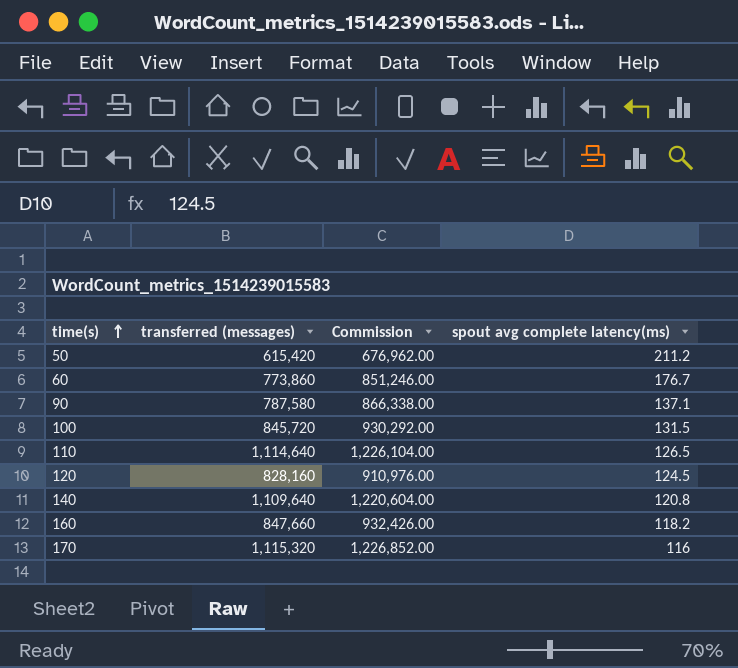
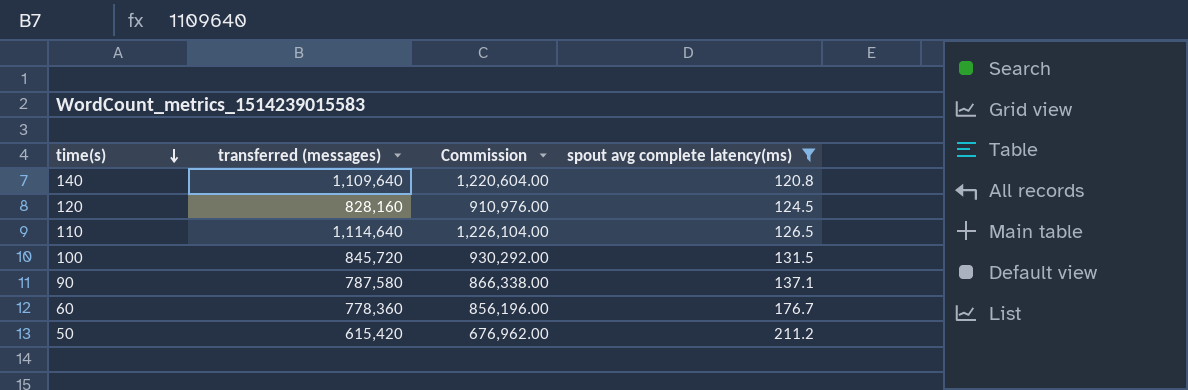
filter: none -> spout avg complete latency(ms) >= 120.8
row order: time(s) ascending -> time(s) descending
60 | transferred (messages): 773,860 -> 778,360
60 | Commission: 851,246.00 -> 856,196.00

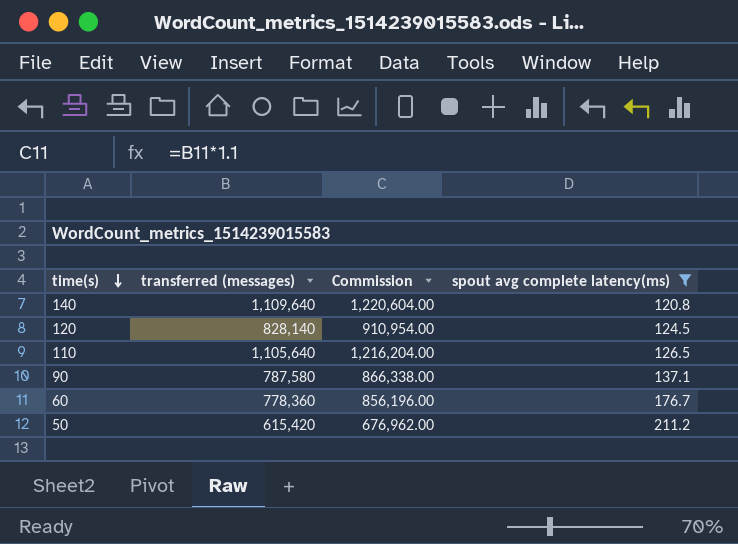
row 100: 845,720 | 930,292.00 | 131.5 -> none
120 | transferred (messages): 828,160 -> 828,140
120 | Commission: 910,976.00 -> 910,954.00
110 | transferred (messages): 1,114,640 -> 1,105,640
110 | Commission: 1,226,104.00 -> 1,216,204.00

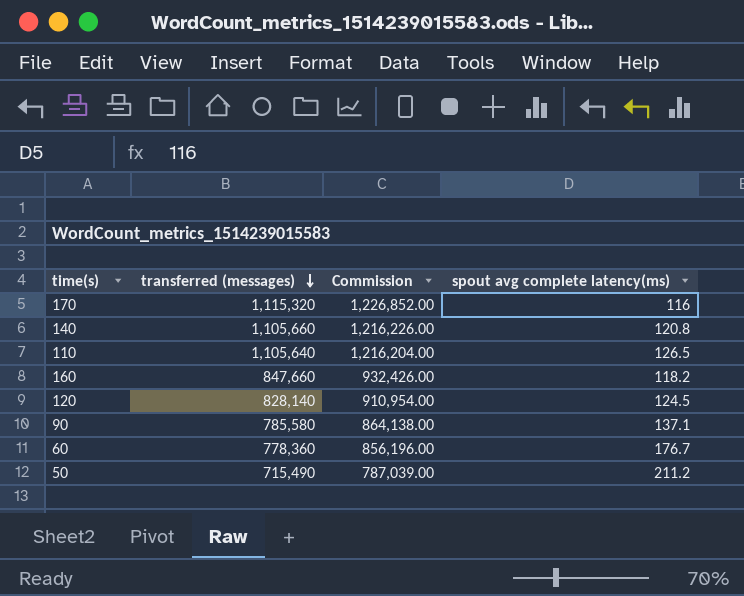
filter: spout avg complete latency(ms) >= 120.8 -> none
row order: time(s) descending -> transferred (messages) descending
140 | transferred (messages): 1,109,640 -> 1,105,660
140 | Commission: 1,220,604.00 -> 1,216,226.00
90 | transferred (messages): 787,580 -> 785,580
90 | Commission: 866,338.00 -> 864,138.00
50 | transferred (messages): 615,420 -> 715,490
50 | Commission: 676,962.00 -> 787,039.00

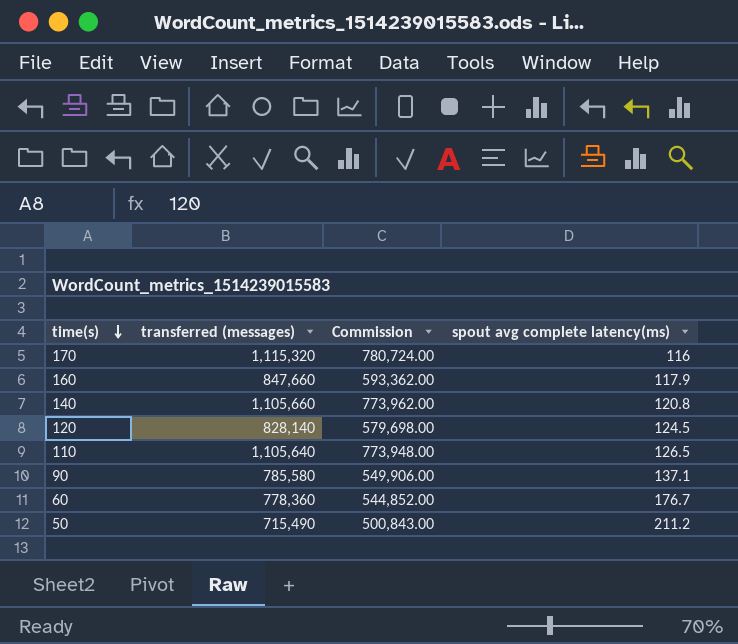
row order: transferred (messages) descending -> time(s) descending
column Commission | formula: [transferred (messages)] * 1.1 -> [transferred (messages)] * 0.7
160 | spout avg complete latency(ms): 118.2 -> 117.9

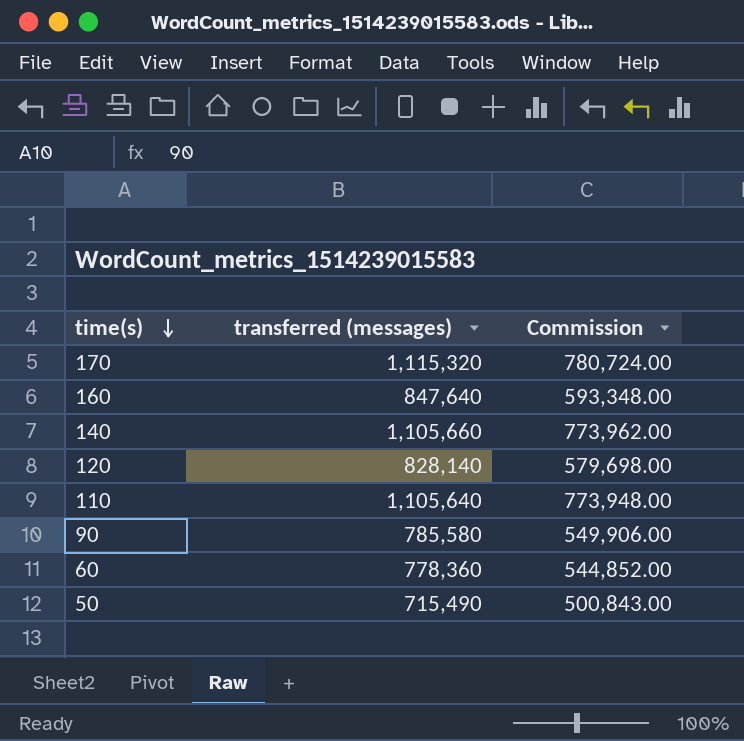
column spout avg complete latency(ms) | position: 4 -> none
160 | transferred (messages): 847,660 -> 847,640
160 | Commission: 593,362.00 -> 593,348.00

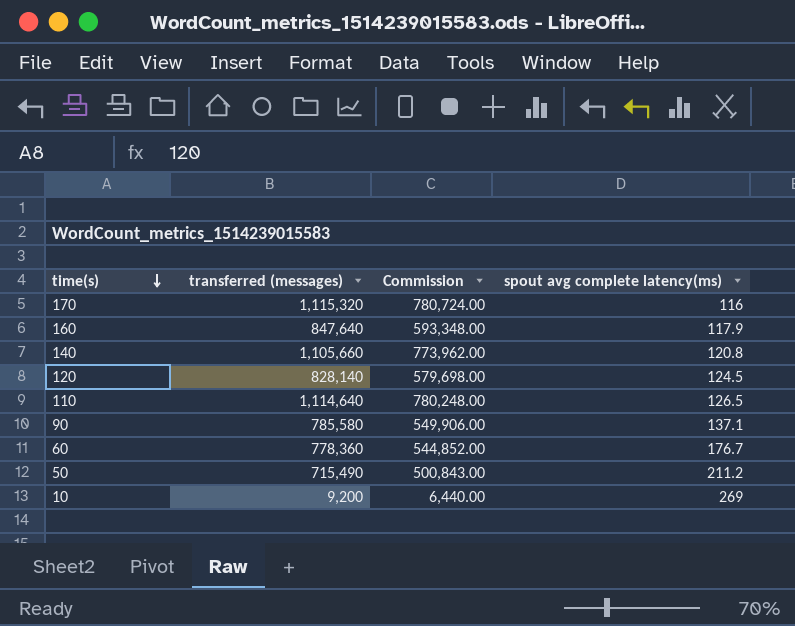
column spout avg complete latency(ms) | position: none -> 4
110 | transferred (messages): 1,105,640 -> 1,114,640
110 | Commission: 773,948.00 -> 780,248.00
row 10: none -> 9,200 | 6,440.00 | 269

